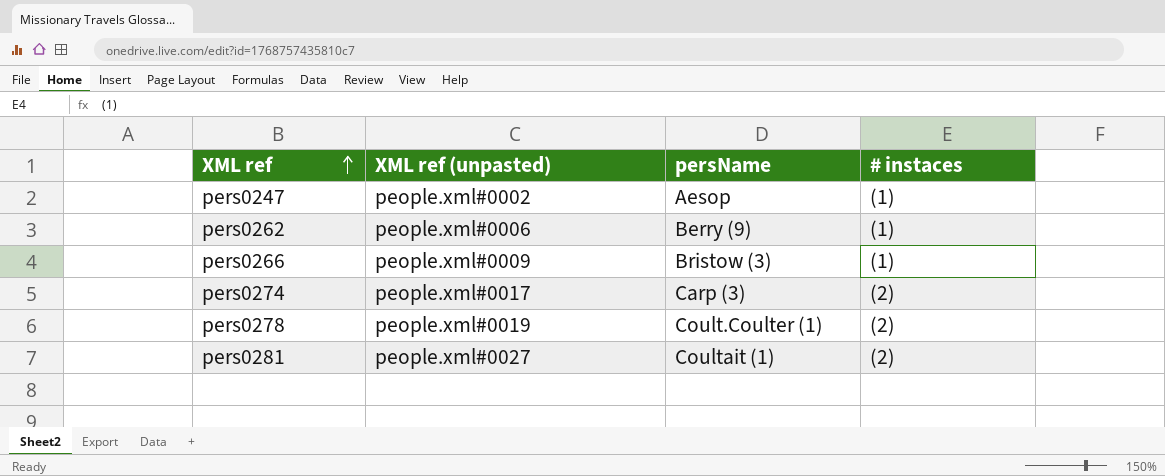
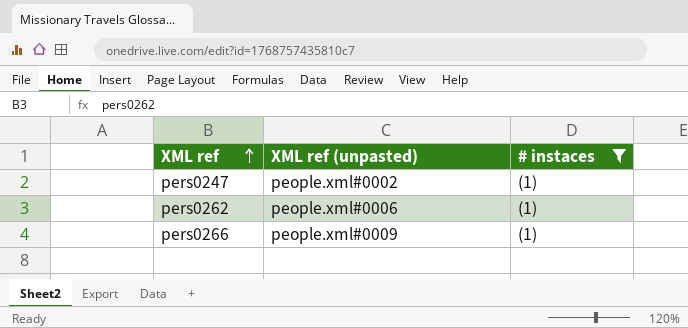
filter: none -> # instaces = (1)
column persName | position: 3 -> none

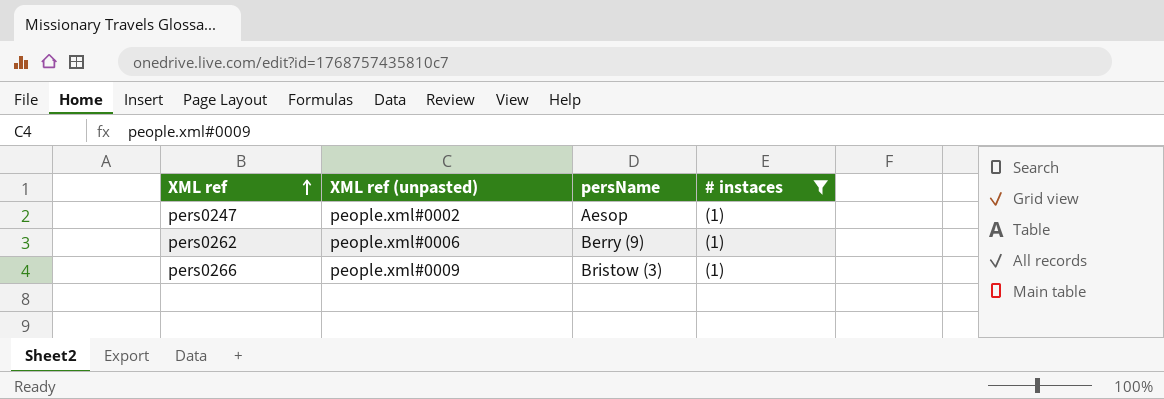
column persName | position: none -> 3

